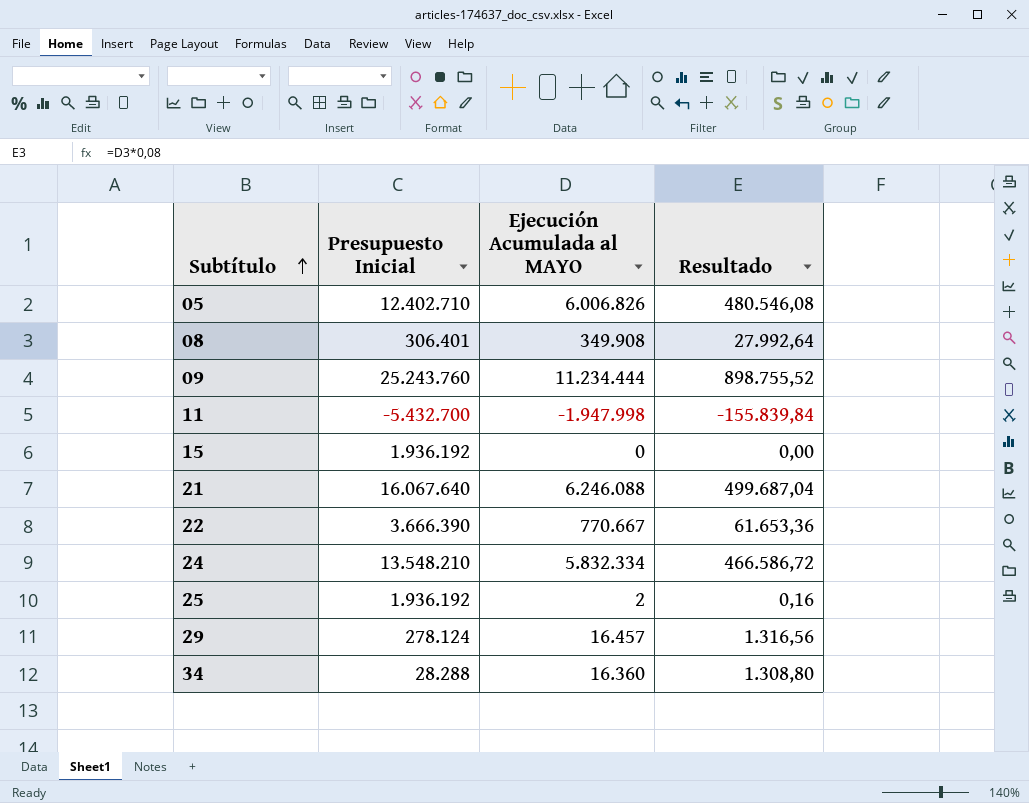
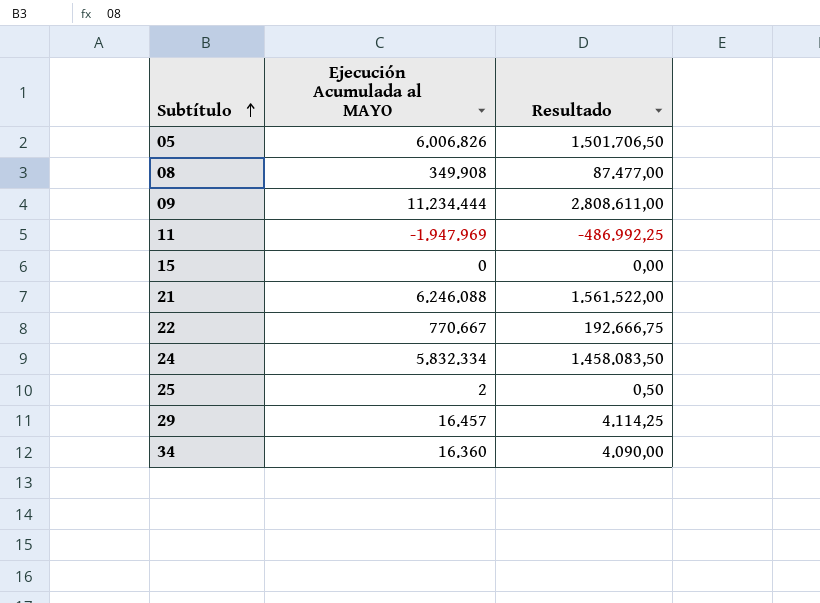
column Presupuesto Inicial | position: 2 -> none
column Resultado | formula: [Ejecución Acumulada al MAYO] * 0,08 -> [Ejecución Acumulada al MAYO] * 0,25
11 | Ejecución Acumulada al MAYO: -1.947.998 -> -1.947.969

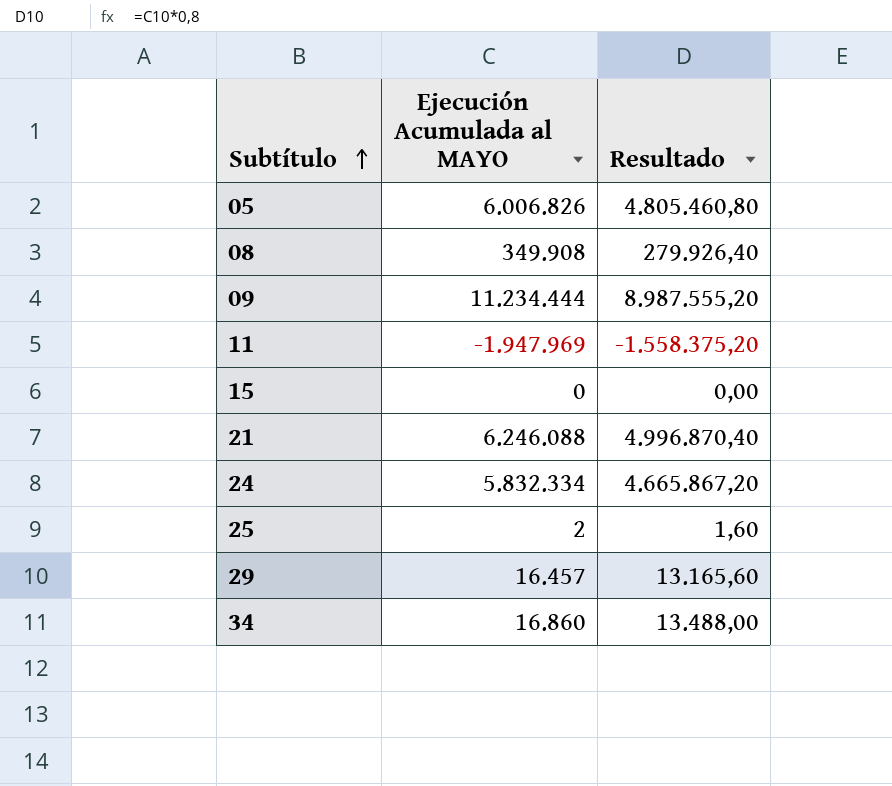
column Resultado | formula: [Ejecución Acumulada al MAYO] * 0,25 -> [Ejecución Acumulada al MAYO] * 0,8
row 22: 770.667 | 192.666,75 -> none
34 | Ejecución Acumulada al MAYO: 16.360 -> 16.860

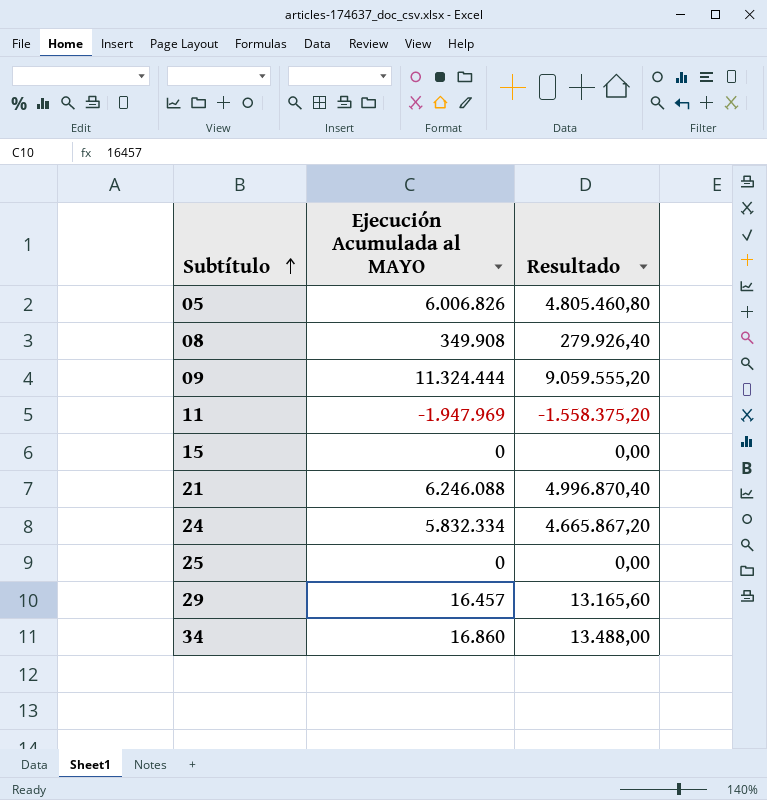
09 | Ejecución Acumulada al MAYO: 11.234.444 -> 11.324.444
09 | Resultado: 8.987.555,20 -> 9.059.555,20
25 | Ejecución Acumulada al MAYO: 2 -> 0
25 | Resultado: 1,60 -> 0,00

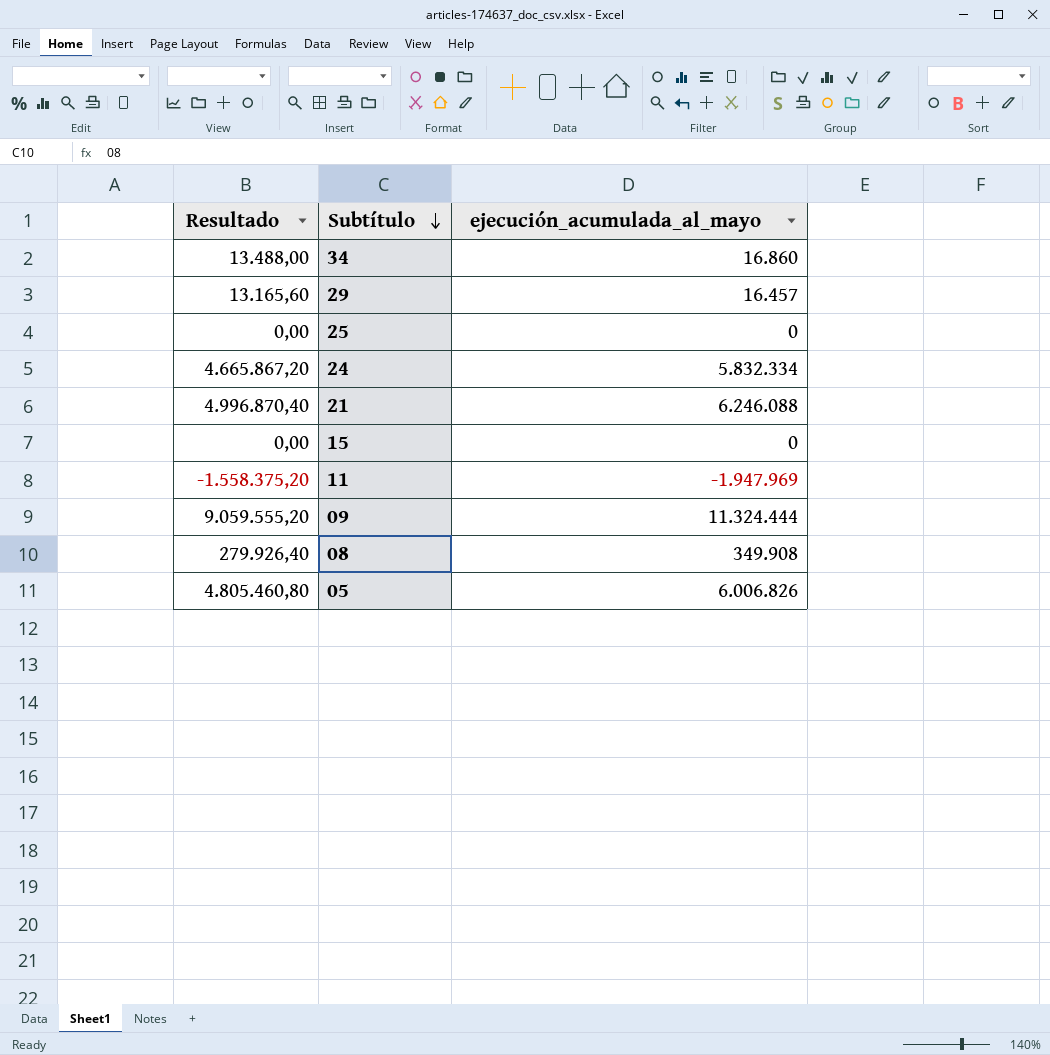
row order: Subtítulo ascending -> Subtítulo descending
column Resultado | position: 3 -> 1
column name: Ejecución Acumulada al MAYO -> ejecución_acumulada_al_mayo

